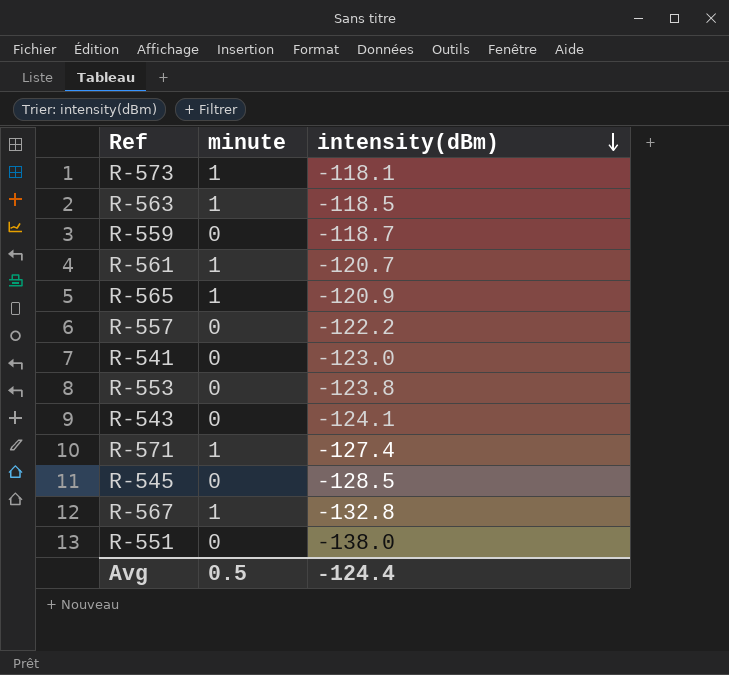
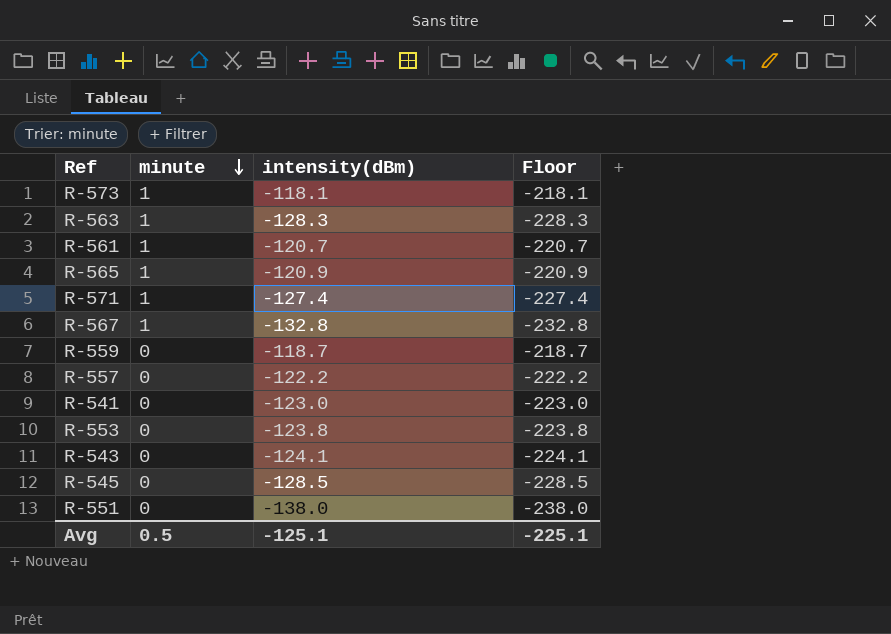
row order: intensity(dBm) descending -> minute descending
column Floor | formula: none -> [intensity(dBm)] - 100
R-563 | intensity(dBm): -118.5 -> -128.3
Avg | intensity(dBm): -124.4 -> -125.1

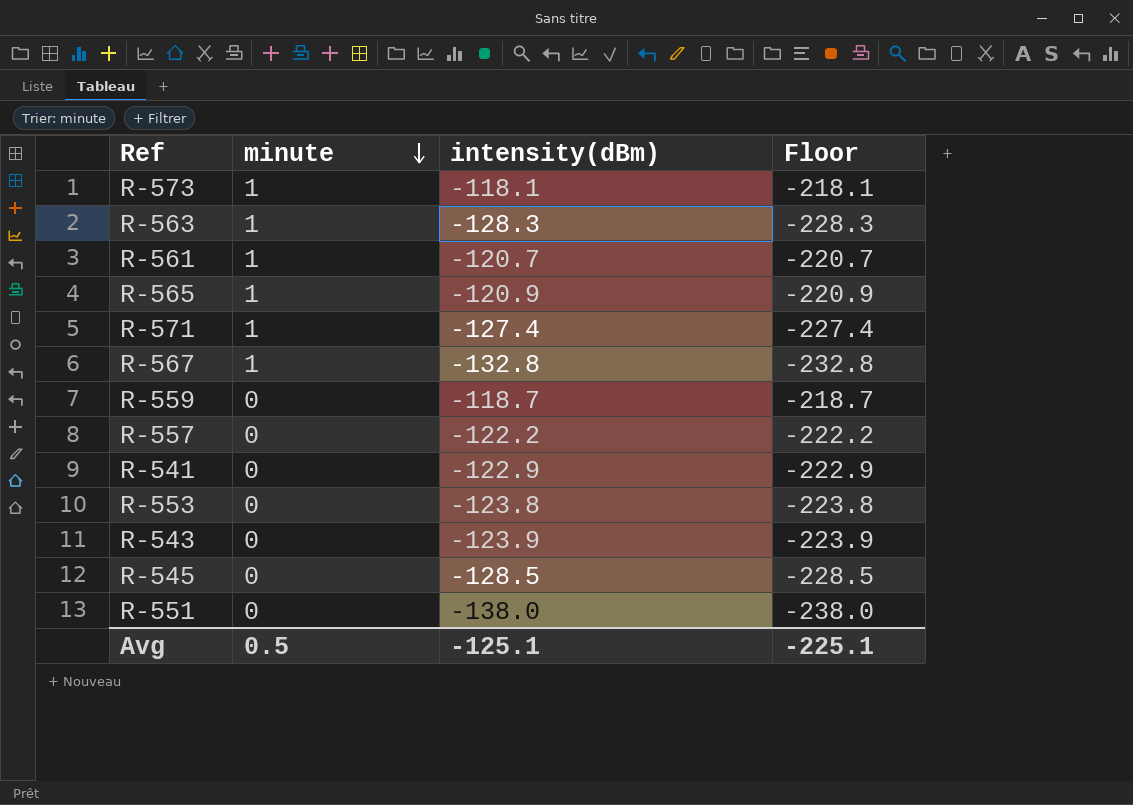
R-541 | intensity(dBm): -123.0 -> -122.9
R-541 | Floor: -223.0 -> -222.9
R-543 | intensity(dBm): -124.1 -> -123.9
R-543 | Floor: -224.1 -> -223.9

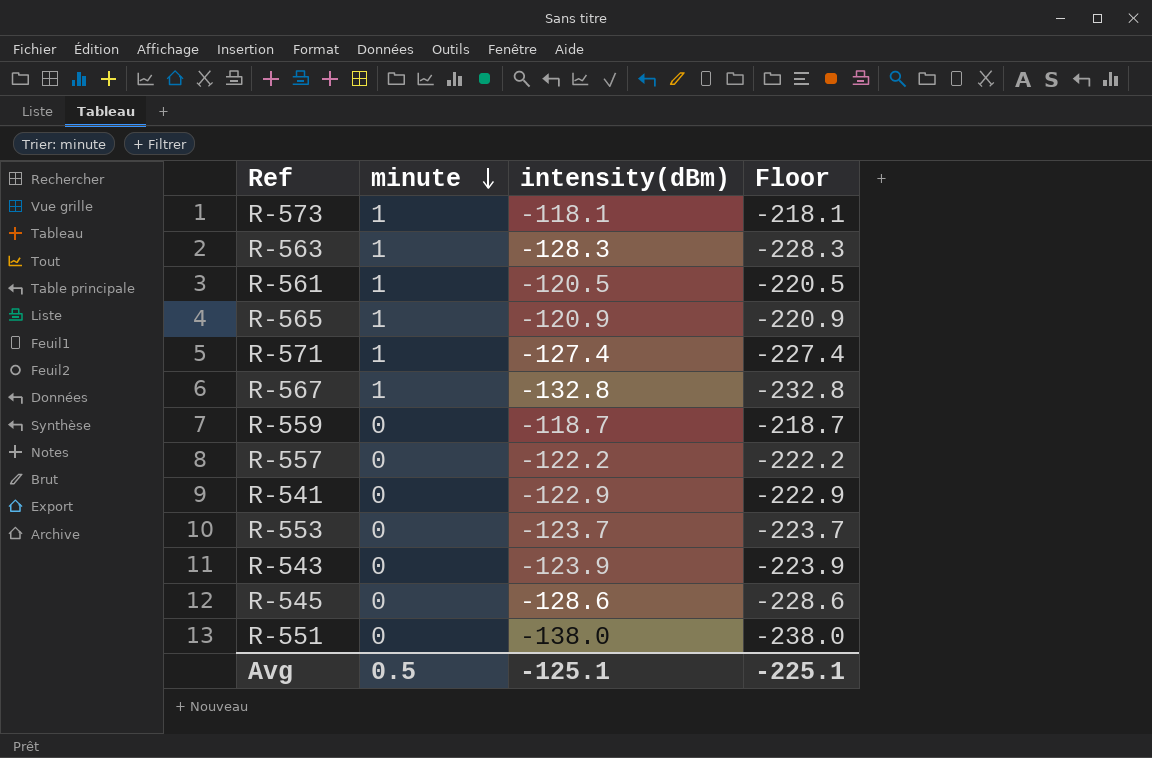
R-561 | intensity(dBm): -120.7 -> -120.5
R-561 | Floor: -220.7 -> -220.5
R-553 | intensity(dBm): -123.8 -> -123.7
R-553 | Floor: -223.8 -> -223.7
R-545 | intensity(dBm): -128.5 -> -128.6
R-545 | Floor: -228.5 -> -228.6

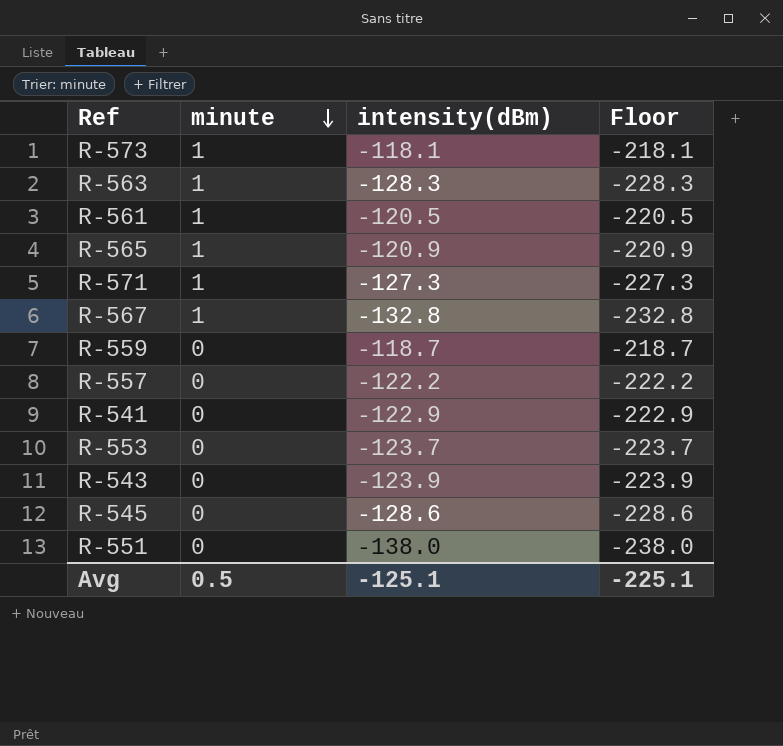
R-571 | intensity(dBm): -127.4 -> -127.3
R-571 | Floor: -227.4 -> -227.3

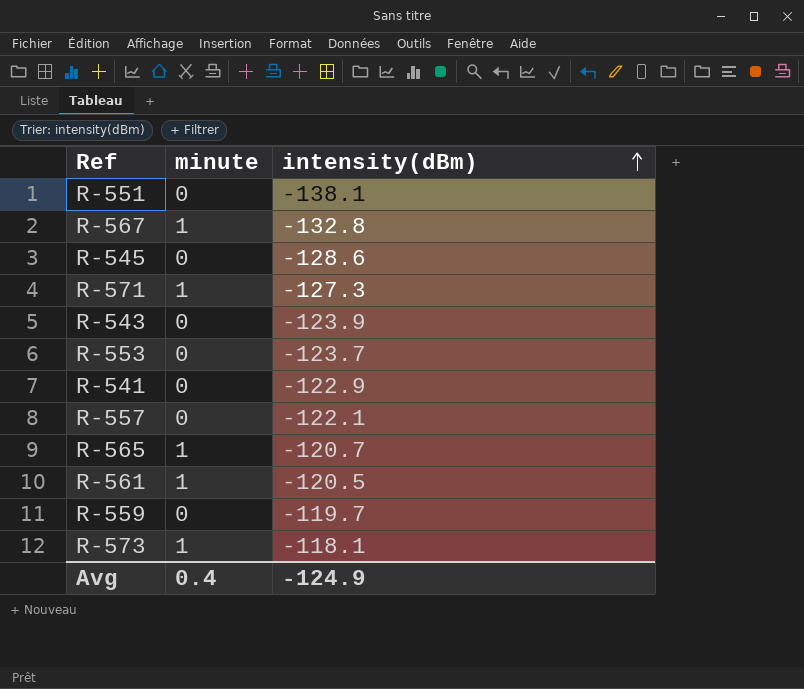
row order: minute descending -> intensity(dBm) ascending
column Floor | formula: [intensity(dBm)] - 100 -> none
row R-563: 1 | -128.3 | -228.3 -> none
R-551 | intensity(dBm): -138.0 -> -138.1
R-557 | intensity(dBm): -122.2 -> -122.1
R-565 | intensity(dBm): -120.9 -> -120.7
R-559 | intensity(dBm): -118.7 -> -119.7
Avg | minute: 0.5 -> 0.4
Avg | intensity(dBm): -125.1 -> -124.9

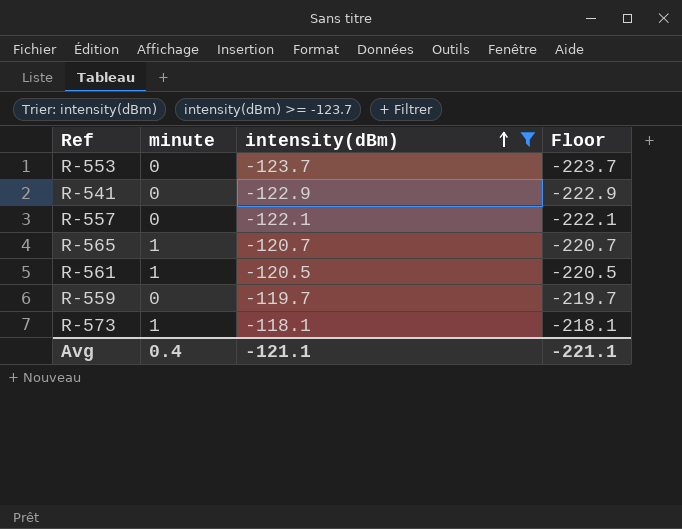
filter: none -> intensity(dBm) >= -123.7
column Floor | formula: none -> [intensity(dBm)] - 100
Avg | intensity(dBm): -124.9 -> -121.1

